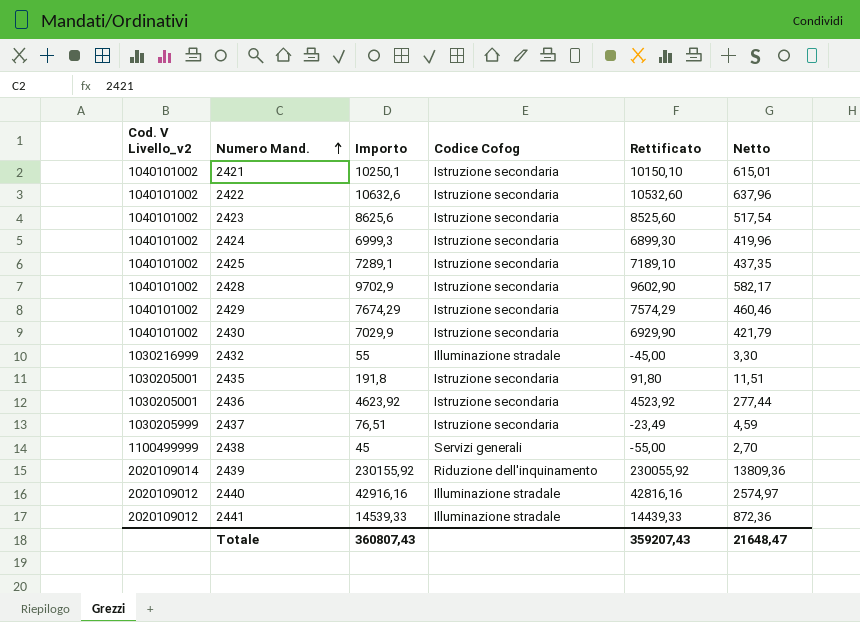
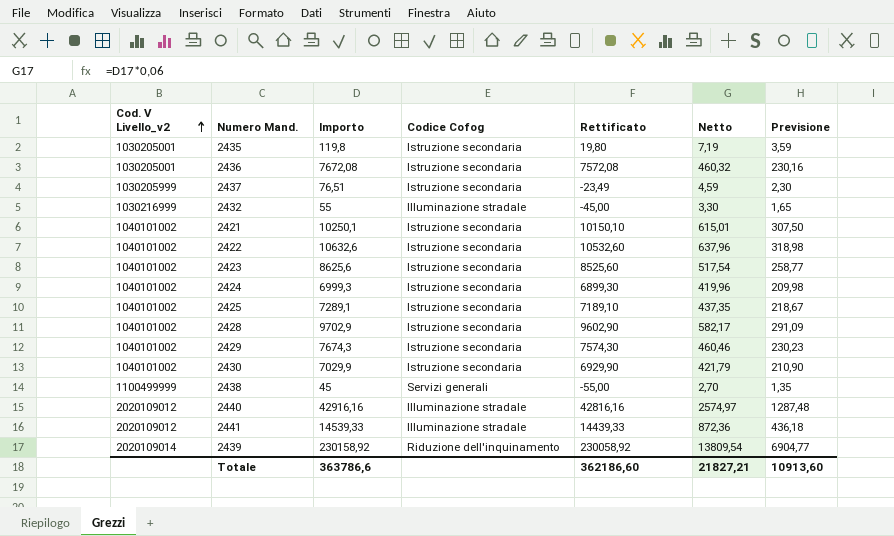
row order: Numero Mand. ascending -> Cod. V Livello_v2 ascending
column Previsione | formula: none -> [Importo] * 0,03
2435 | Importo: 191,8 -> 119,8
2435 | Rettificato: 91,80 -> 19,80
2435 | Netto: 11,51 -> 7,19
2436 | Importo: 4623,92 -> 7672,08
2436 | Rettificato: 4523,92 -> 7572,08
2436 | Netto: 277,44 -> 460,32
2429 | Importo: 7674,29 -> 7674,3
2429 | Rettificato: 7574,29 -> 7574,30
2439 | Importo: 230155,92 -> 230158,92
2439 | Rettificato: 230055,92 -> 230058,92
2439 | Netto: 13809,36 -> 13809,54
Totale | Importo: 360807,43 -> 363786,6
Totale | Rettificato: 359207,43 -> 362186,60
Totale | Netto: 21648,47 -> 21827,21

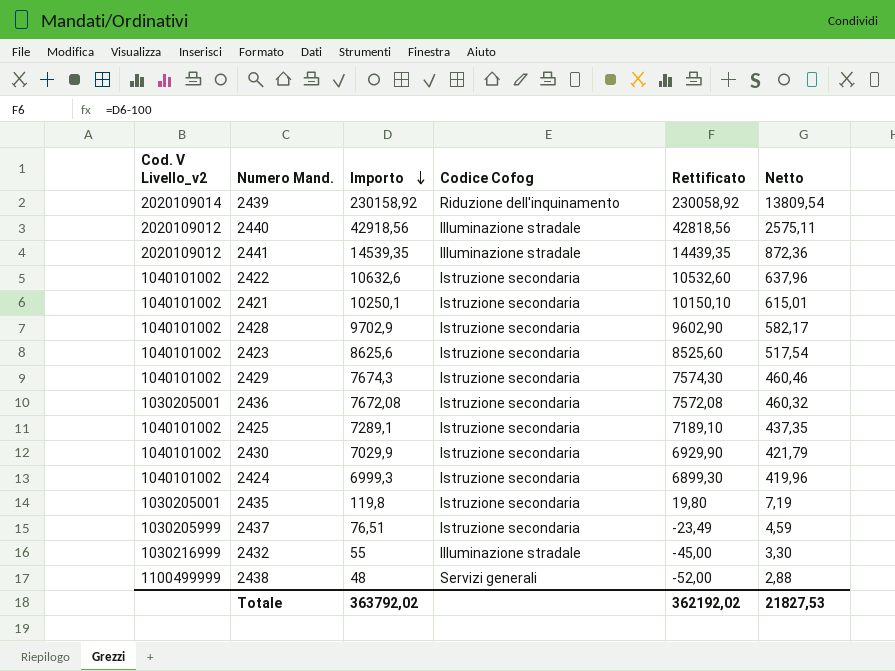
row order: Cod. V Livello_v2 ascending -> Importo descending
column Previsione | formula: [Importo] * 0,03 -> none
2440 | Importo: 42916,16 -> 42918,56
2440 | Rettificato: 42816,16 -> 42818,56
2440 | Netto: 2574,97 -> 2575,11
2441 | Importo: 14539,33 -> 14539,35
2441 | Rettificato: 14439,33 -> 14439,35
2438 | Importo: 45 -> 48
2438 | Rettificato: -55,00 -> -52,00
2438 | Netto: 2,70 -> 2,88
Totale | Importo: 363786,6 -> 363792,02
Totale | Rettificato: 362186,60 -> 362192,02
Totale | Netto: 21827,21 -> 21827,53

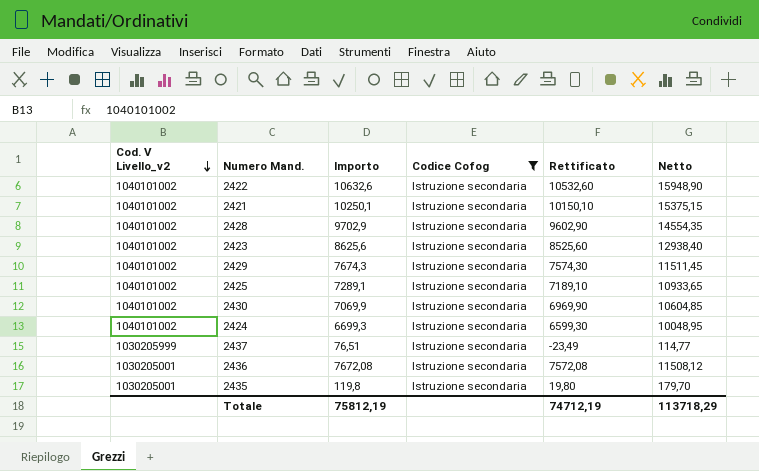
filter: none -> Codice Cofog = Istruzione secondaria
row order: Importo descending -> Cod. V Livello_v2 descending
column Netto | formula: [Importo] * 0,06 -> [Importo] * 1,5
2430 | Importo: 7029,9 -> 7069,9
2430 | Rettificato: 6929,90 -> 6969,90
2424 | Importo: 6999,3 -> 6699,3
2424 | Rettificato: 6899,30 -> 6599,30
Totale | Importo: 363792,02 -> 75812,19
Totale | Rettificato: 362192,02 -> 74712,19
Totale | Netto: 21827,53 -> 113718,29

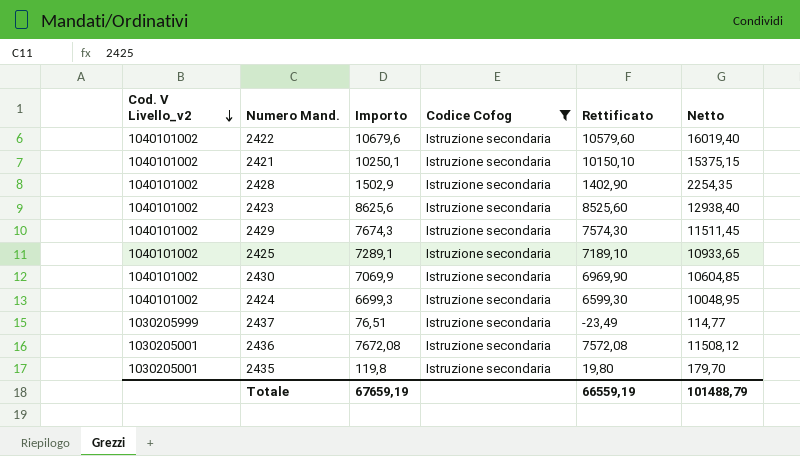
2422 | Importo: 10632,6 -> 10679,6
2422 | Rettificato: 10532,60 -> 10579,60
2422 | Netto: 15948,90 -> 16019,40
2428 | Importo: 9702,9 -> 1502,9
2428 | Rettificato: 9602,90 -> 1402,90
2428 | Netto: 14554,35 -> 2254,35
Totale | Importo: 75812,19 -> 67659,19
Totale | Rettificato: 74712,19 -> 66559,19
Totale | Netto: 113718,29 -> 101488,79

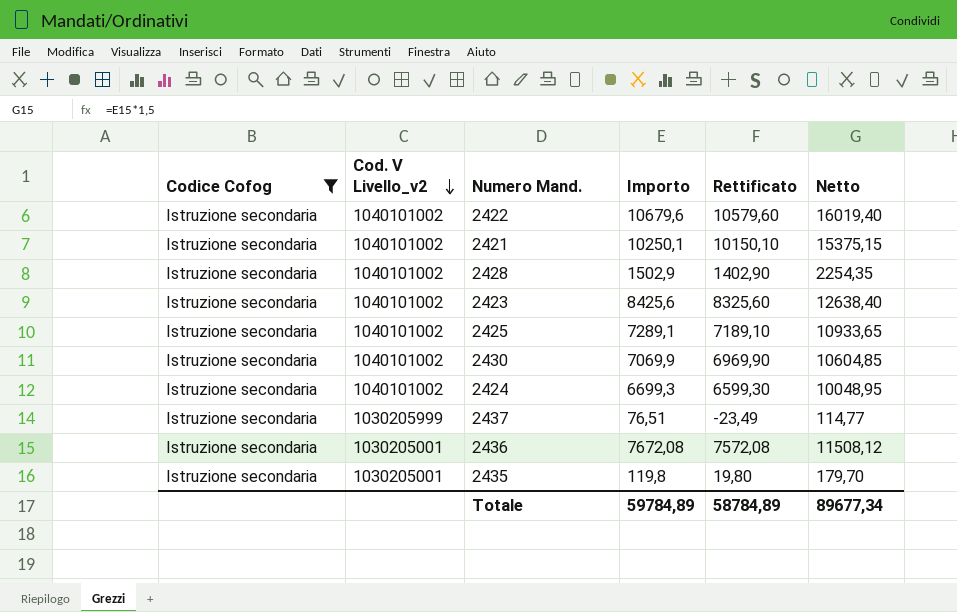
column Codice Cofog | position: 4 -> 1
row 2429: 1040101002 | 7674,3 | Istruzione secondaria | 7574,30 | 11511,45 -> none
2423 | Importo: 8625,6 -> 8425,6
2423 | Rettificato: 8525,60 -> 8325,60
2423 | Netto: 12938,40 -> 12638,40
Totale | Importo: 67659,19 -> 59784,89
Totale | Rettificato: 66559,19 -> 58784,89
Totale | Netto: 101488,79 -> 89677,34

